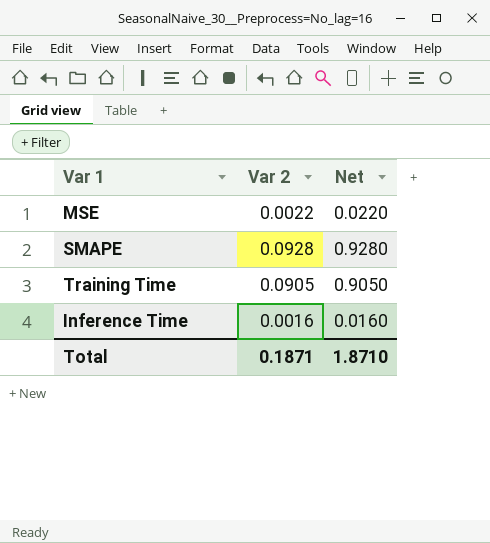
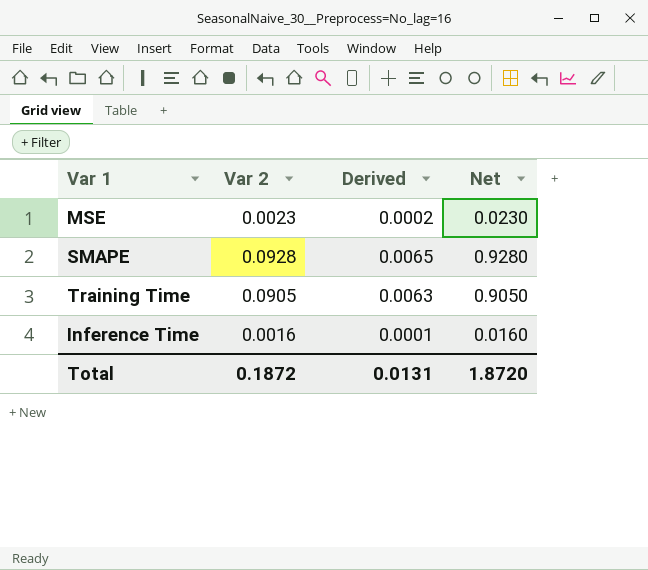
column Derived | formula: none -> [Var 2] * 0.07
MSE | Var 2: 0.0022 -> 0.0023
MSE | Net: 0.0220 -> 0.0230
Total | Var 2: 0.1871 -> 0.1872
Total | Net: 1.8710 -> 1.8720

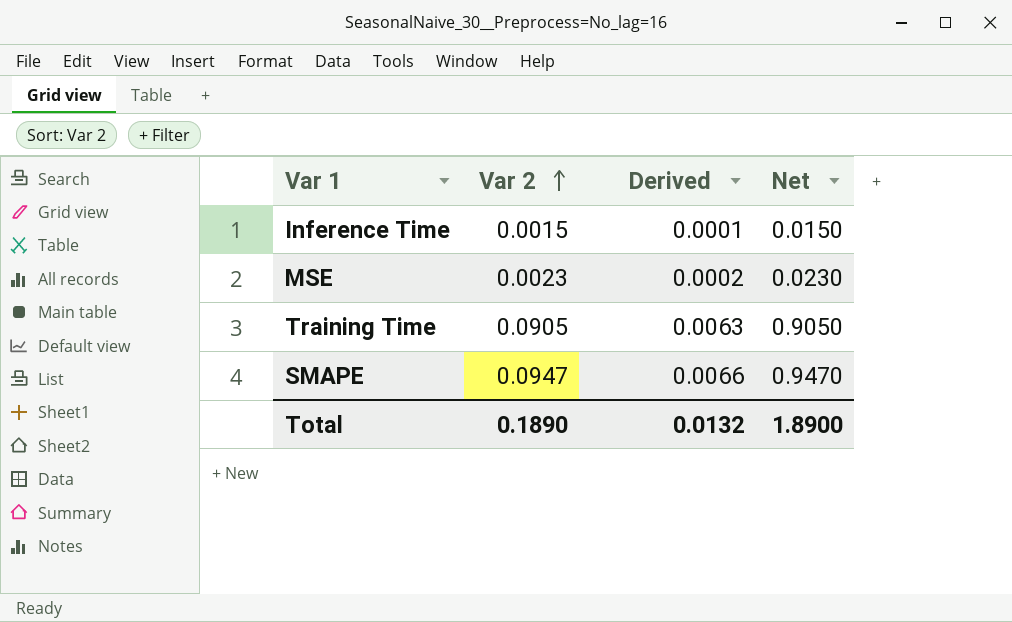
row order: none -> Var 2 ascending
Inference Time | Var 2: 0.0016 -> 0.0015
Inference Time | Net: 0.0160 -> 0.0150
SMAPE | Var 2: 0.0928 -> 0.0947
SMAPE | Derived: 0.0065 -> 0.0066
SMAPE | Net: 0.9280 -> 0.9470
Total | Var 2: 0.1872 -> 0.1890
Total | Derived: 0.0131 -> 0.0132
Total | Net: 1.8720 -> 1.8900

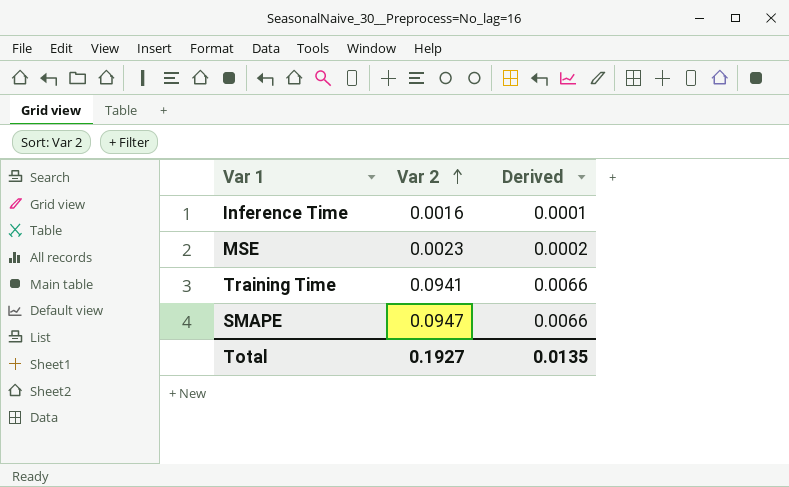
column Net | formula: [Var 2] * 10 -> none
Inference Time | Var 2: 0.0015 -> 0.0016
Training Time | Var 2: 0.0905 -> 0.0941
Training Time | Derived: 0.0063 -> 0.0066
Total | Var 2: 0.1890 -> 0.1927
Total | Derived: 0.0132 -> 0.0135

